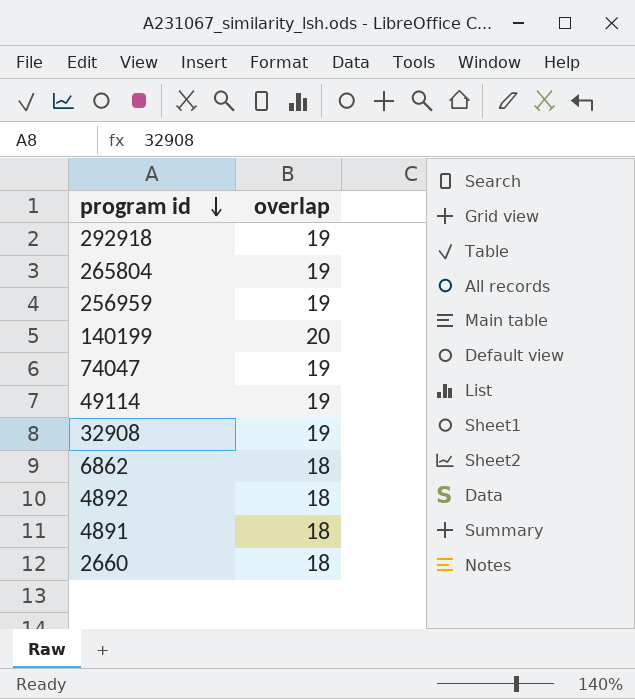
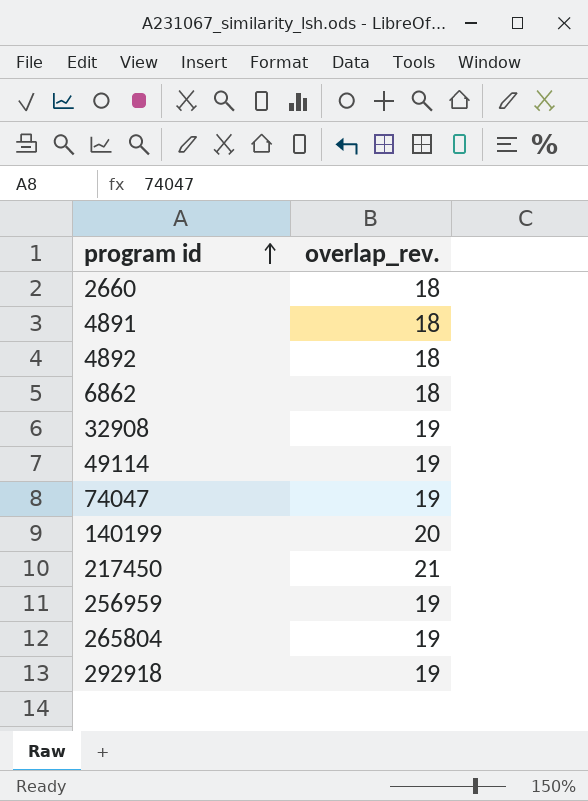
row order: program id descending -> program id ascending
column name: overlap -> overlap_rev.
row 217450: none -> 21

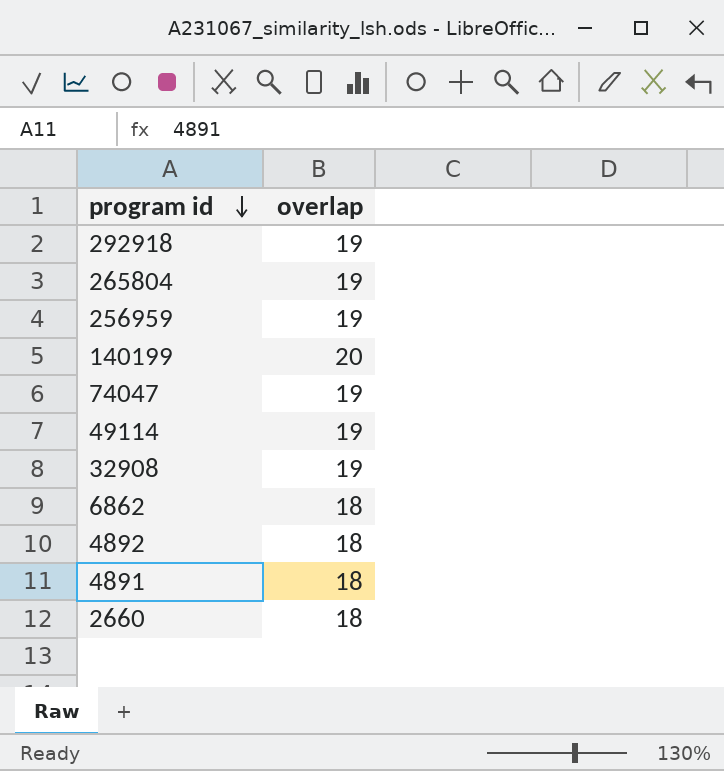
row order: program id ascending -> program id descending
column name: overlap_rev. -> overlap
row 217450: 21 -> none

